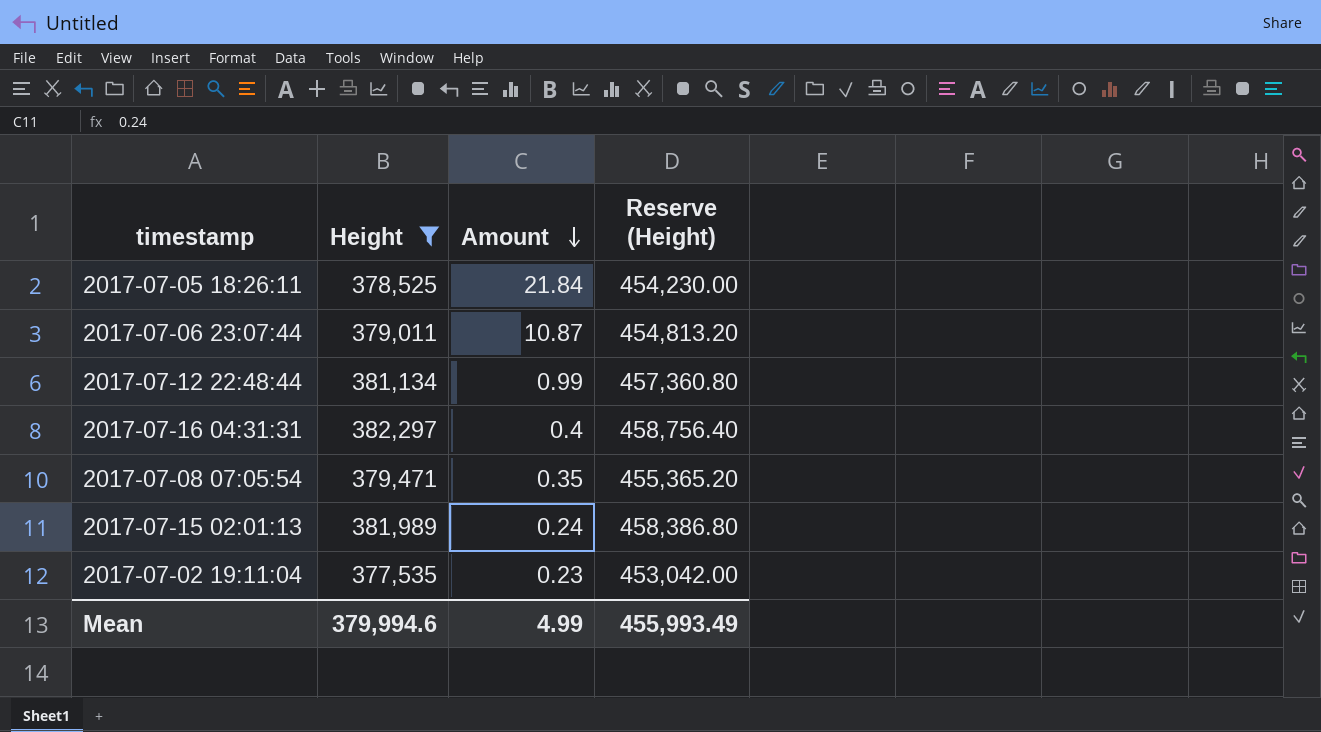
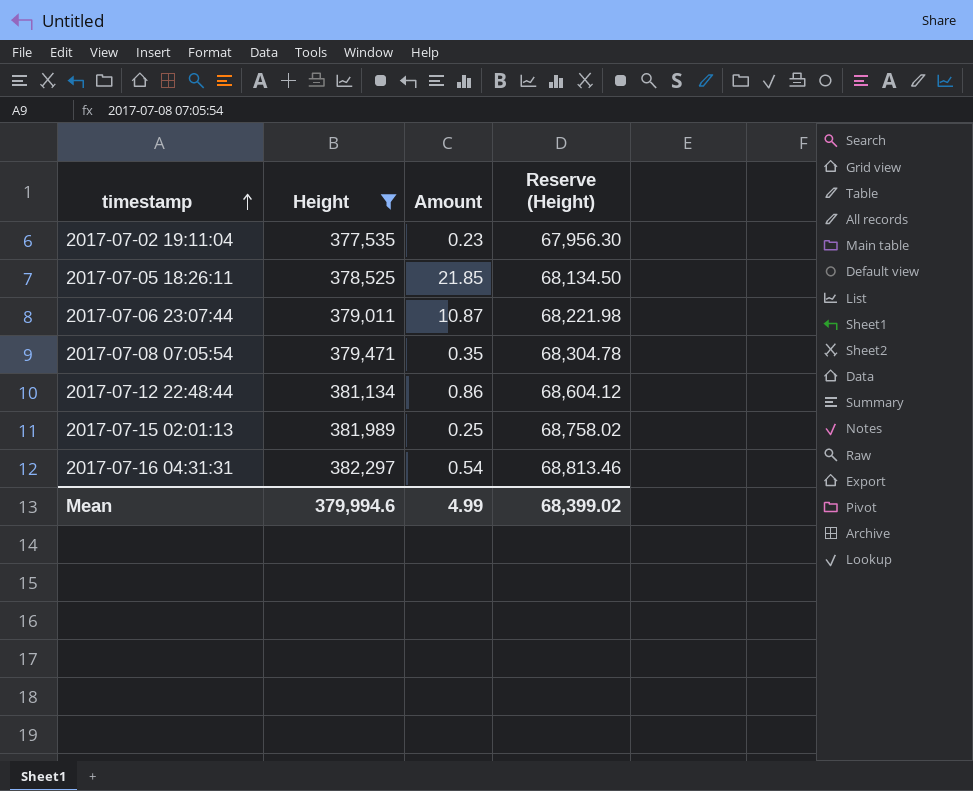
row order: Amount descending -> timestamp ascending
column Reserve (Height) | formula: [Height] * 1.2 -> [Height] * 0.18
2017-07-05 18:26:11 | Amount: 21.84 -> 21.85
2017-07-12 22:48:44 | Amount: 0.99 -> 0.86
2017-07-15 02:01:13 | Amount: 0.24 -> 0.25
2017-07-16 04:31:31 | Amount: 0.4 -> 0.54
Mean | Reserve (Height): 455,993.49 -> 68,399.02

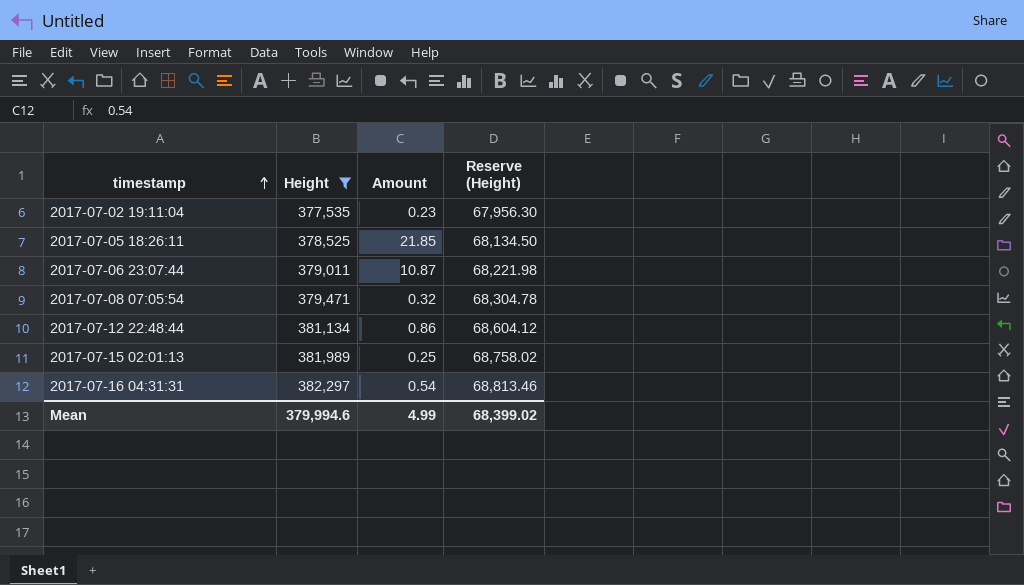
2017-07-08 07:05:54 | Amount: 0.35 -> 0.32

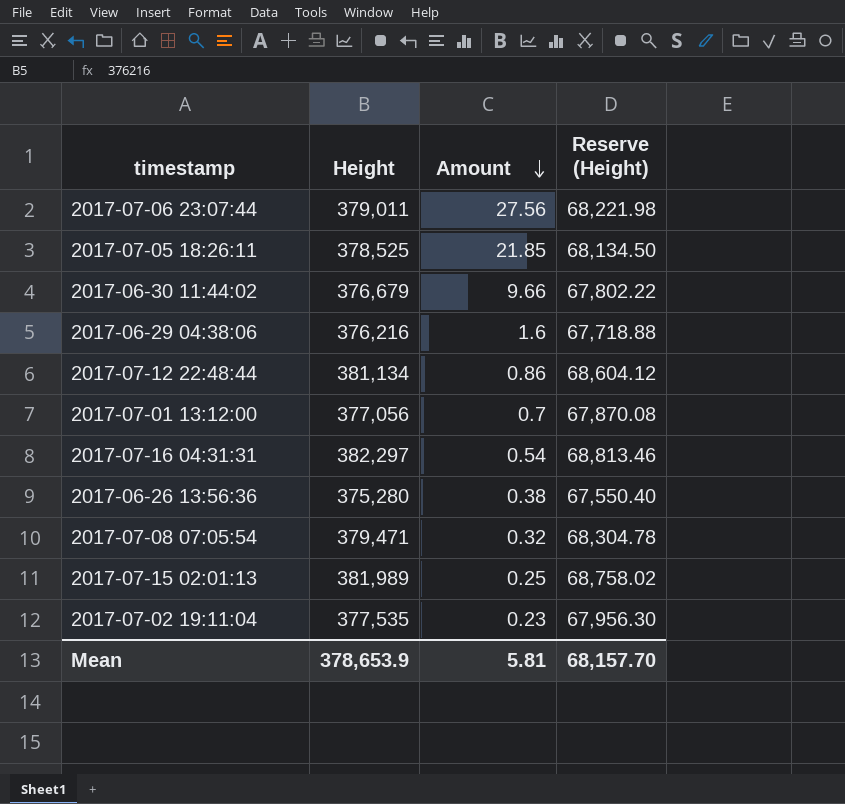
filter: Height >= 377,535 -> none
row order: timestamp ascending -> Amount descending
2017-07-06 23:07:44 | Amount: 10.87 -> 27.56
Mean | Height: 379,994.6 -> 378,653.9
Mean | Amount: 4.99 -> 5.81
Mean | Reserve (Height): 68,399.02 -> 68,157.70

